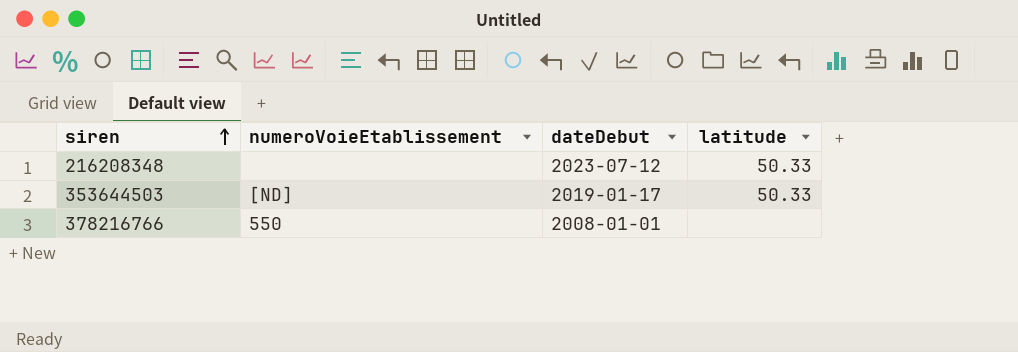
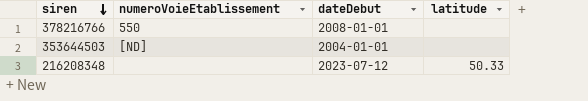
row order: siren ascending -> siren descending
353644503 | dateDebut: 2019-01-17 -> 2004-01-01
353644503 | latitude: 50.33 -> none

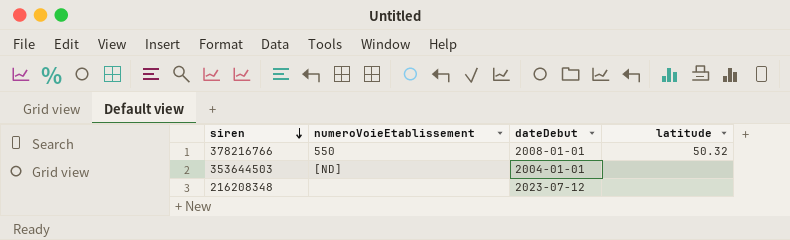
378216766 | latitude: none -> 50.32
216208348 | latitude: 50.33 -> none

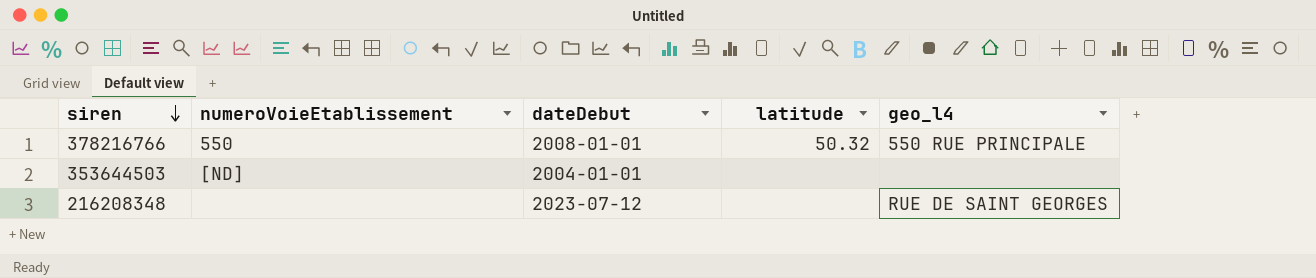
column geo_l4 | position: none -> 5

